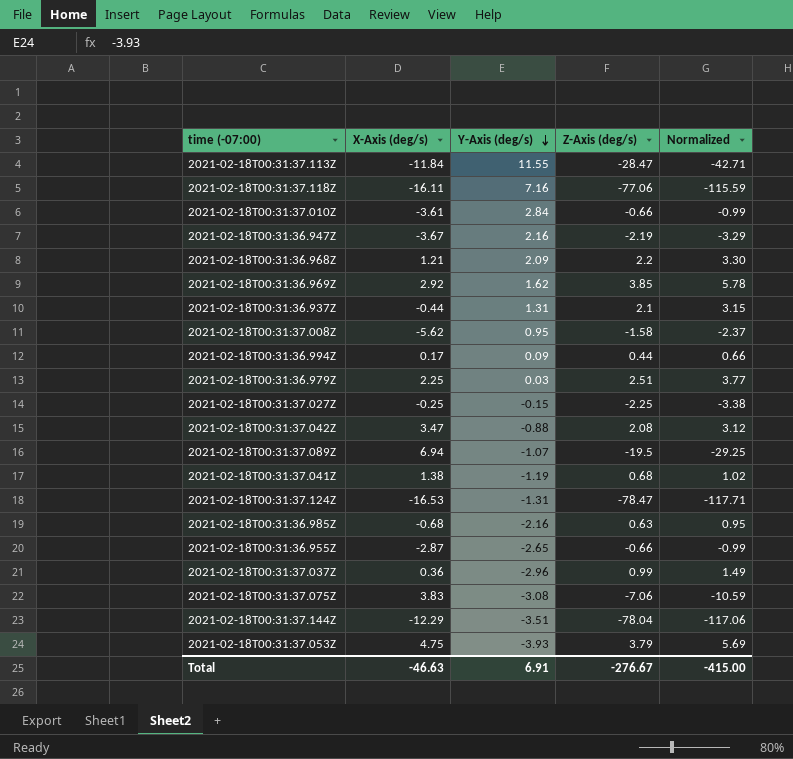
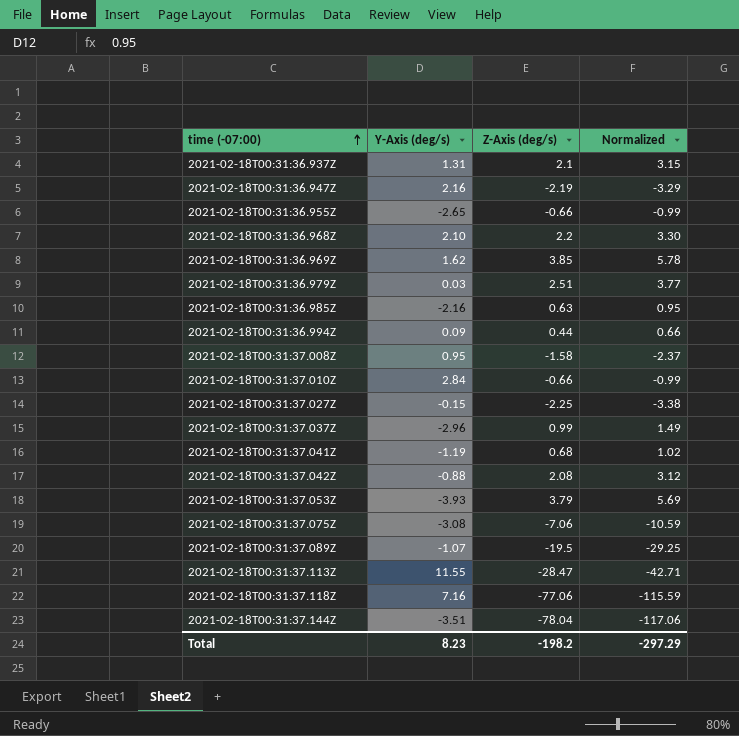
row order: Y-Axis (deg/s) descending -> time (-07:00) ascending
column X-Axis (deg/s) | position: 2 -> none
row 2021-02-18T00:31:37.124Z: -16.53 | -1.31 | -78.47 | -117.71 -> none
2021-02-18T00:31:36.968Z | Y-Axis (deg/s): 2.09 -> 2.10
Total | Y-Axis (deg/s): 6.91 -> 8.23
Total | Z-Axis (deg/s): -276.67 -> -198.2
Total | Normalized: -415.00 -> -297.29

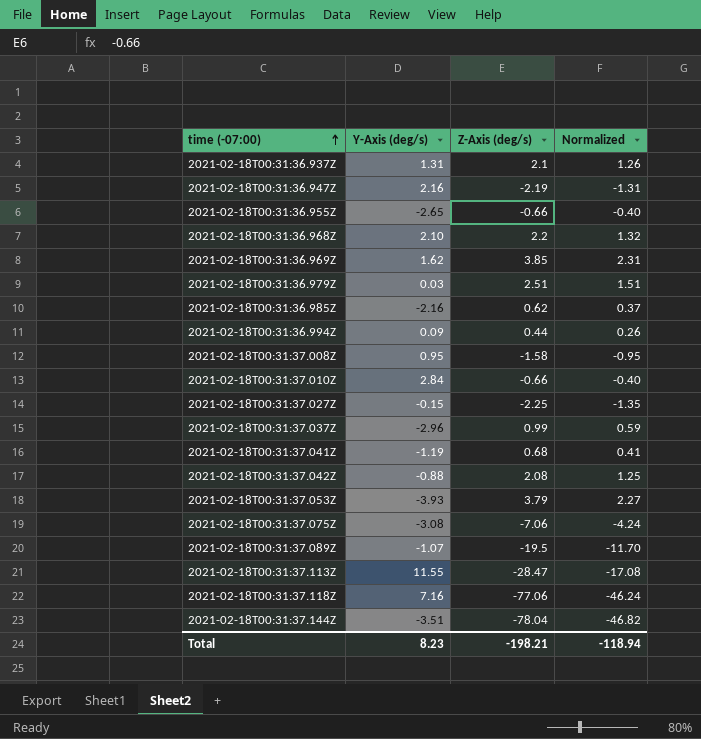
column Normalized | formula: [Z-Axis (deg/s)] * 1.5 -> [Z-Axis (deg/s)] * 0.6
2021-02-18T00:31:36.985Z | Z-Axis (deg/s): 0.63 -> 0.62
Total | Z-Axis (deg/s): -198.2 -> -198.21
Total | Normalized: -297.29 -> -118.94

